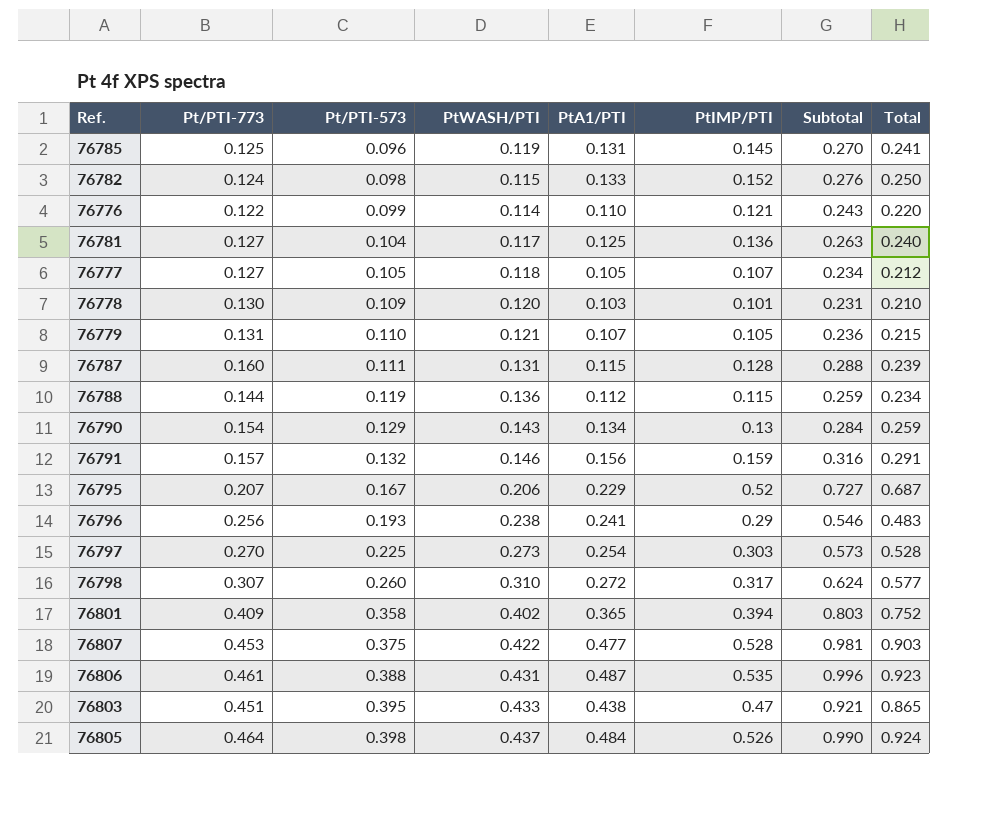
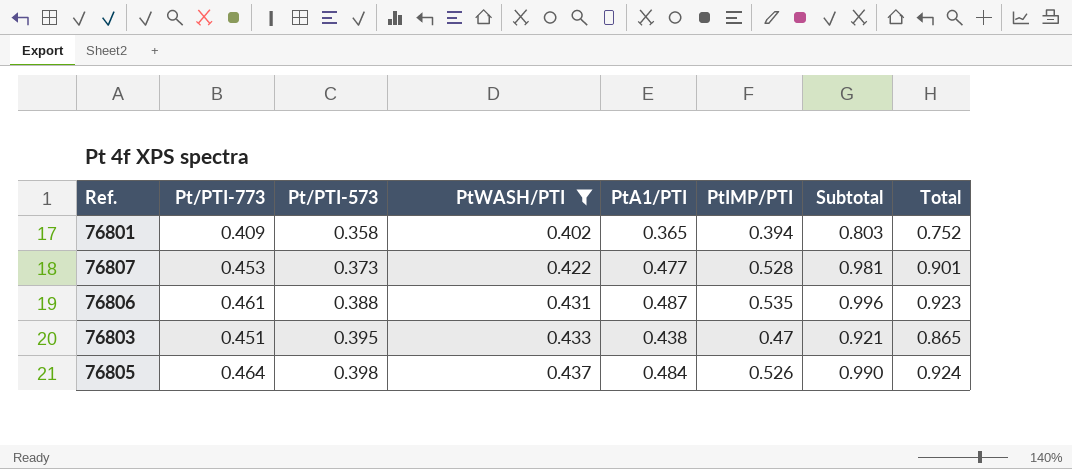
filter: none -> PtWASH/PTI >= 0.402
76807 | Pt/PTI-573: 0.375 -> 0.373
76807 | Total: 0.903 -> 0.901

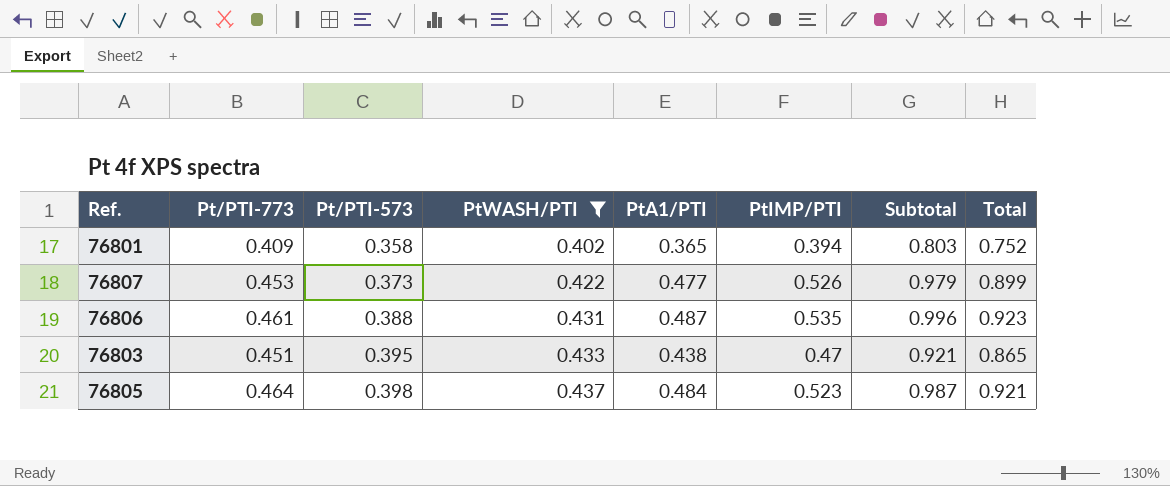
76807 | PtIMP/PTI: 0.528 -> 0.526
76807 | Subtotal: 0.981 -> 0.979
76807 | Total: 0.901 -> 0.899
76805 | PtIMP/PTI: 0.526 -> 0.523
76805 | Subtotal: 0.990 -> 0.987
76805 | Total: 0.924 -> 0.921

